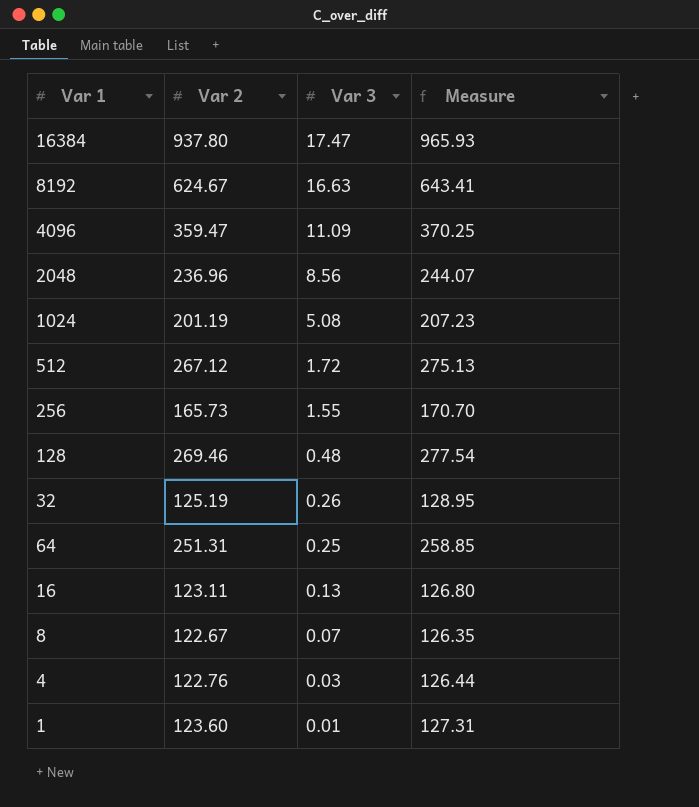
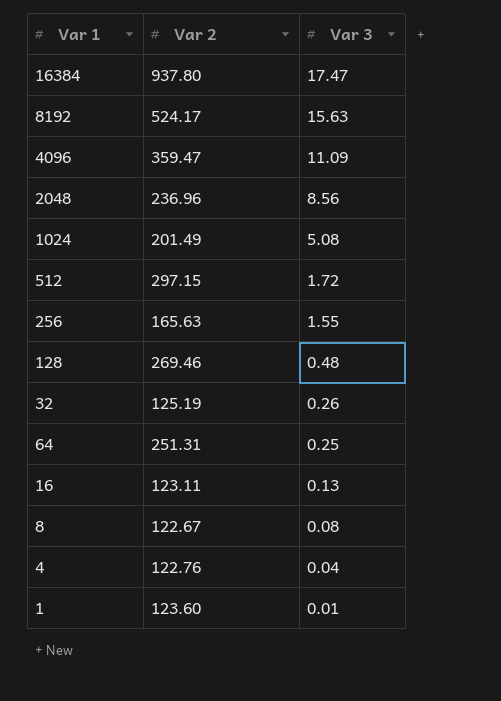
column Measure | formula: [Var 2] * 1.03 -> none
8192 | Var 2: 624.67 -> 524.17
8192 | Var 3: 16.63 -> 15.63
1024 | Var 2: 201.19 -> 201.49
512 | Var 2: 267.12 -> 297.15
256 | Var 2: 165.73 -> 165.63
8 | Var 3: 0.07 -> 0.08
4 | Var 3: 0.03 -> 0.04

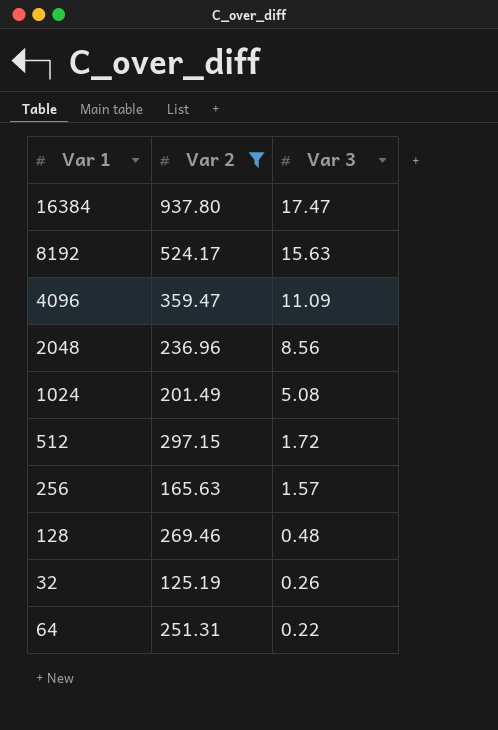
filter: none -> Var 2 >= 125.19
256 | Var 3: 1.55 -> 1.57
64 | Var 3: 0.25 -> 0.22

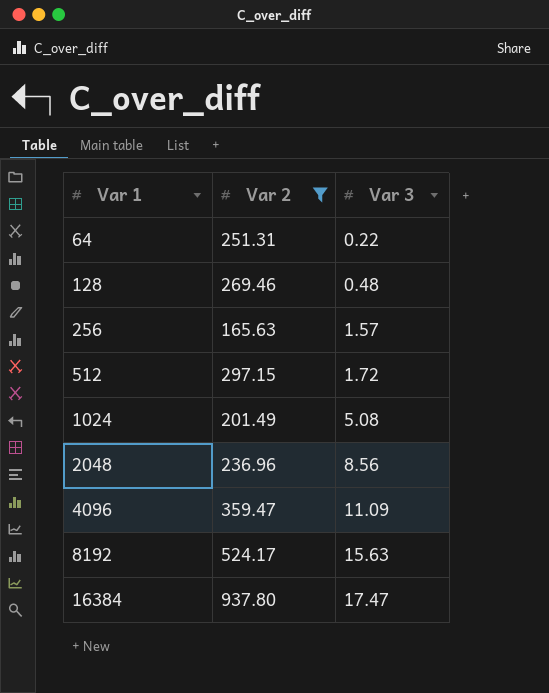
row order: Var 3 descending -> Var 1 ascending
row 32: 125.19 | 0.26 -> none

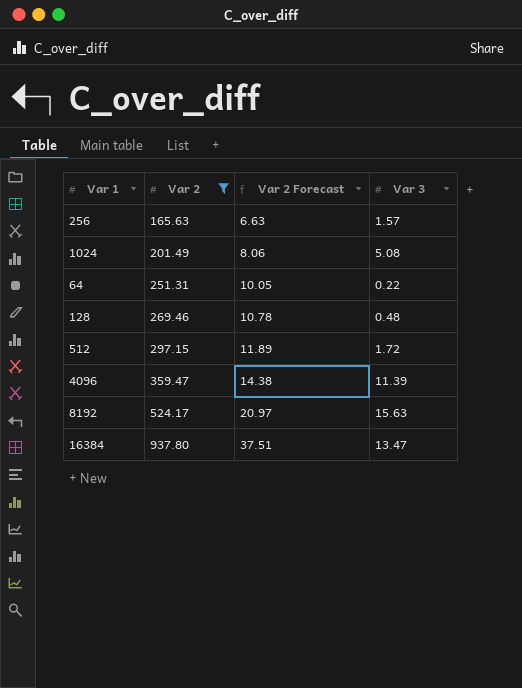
row order: Var 1 ascending -> Var 2 ascending
column Var 2 Forecast | formula: none -> [Var 2] * 0.04
row 2048: 236.96 | 8.56 -> none
4096 | Var 3: 11.09 -> 11.39
16384 | Var 3: 17.47 -> 13.47

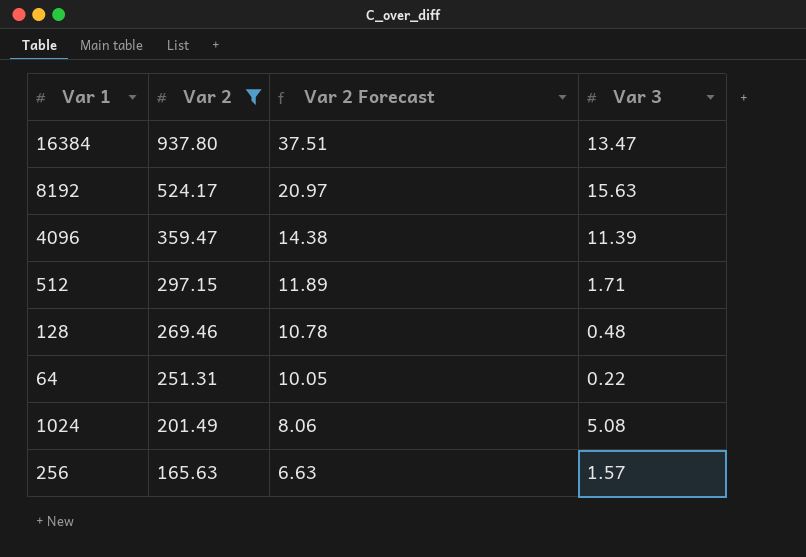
row order: Var 2 ascending -> Var 2 descending
512 | Var 3: 1.72 -> 1.71

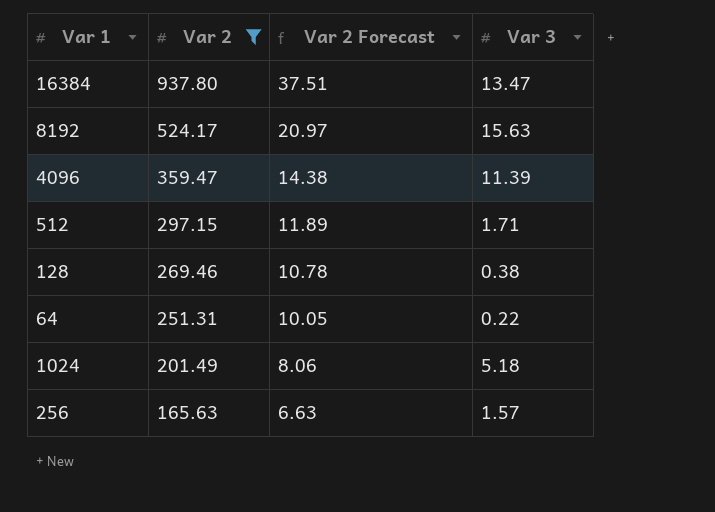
128 | Var 3: 0.48 -> 0.38
1024 | Var 3: 5.08 -> 5.18

